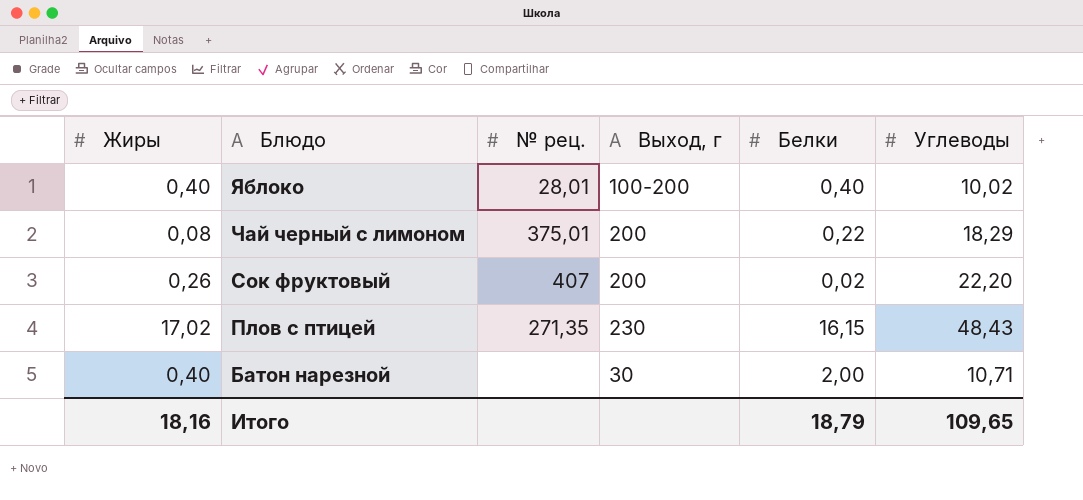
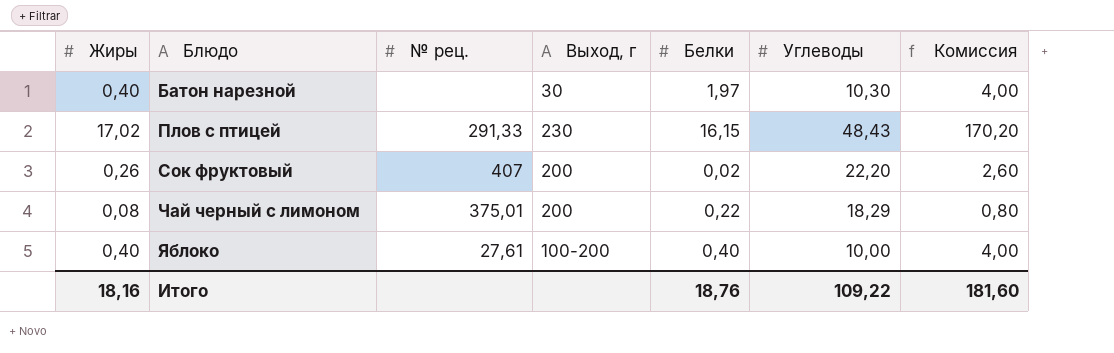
row order: Блюдо descending -> Блюдо ascending
column Комиссия | formula: none -> [Жиры] * 10
Батон нарезной | Белки: 2,00 -> 1,97
Батон нарезной | Углеводы: 10,71 -> 10,30
Плов с птицей | № рец.: 271,35 -> 291,33
Яблоко | № рец.: 28,01 -> 27,61
Яблоко | Углеводы: 10,02 -> 10,00
Итого | Белки: 18,79 -> 18,76
Итого | Углеводы: 109,65 -> 109,22

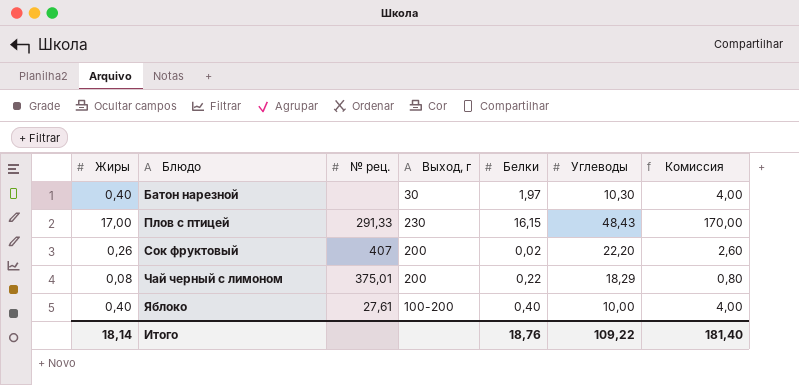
Плов с птицей | Жиры: 17,02 -> 17,00
Плов с птицей | Комиссия: 170,20 -> 170,00
Итого | Жиры: 18,16 -> 18,14
Итого | Комиссия: 181,60 -> 181,40

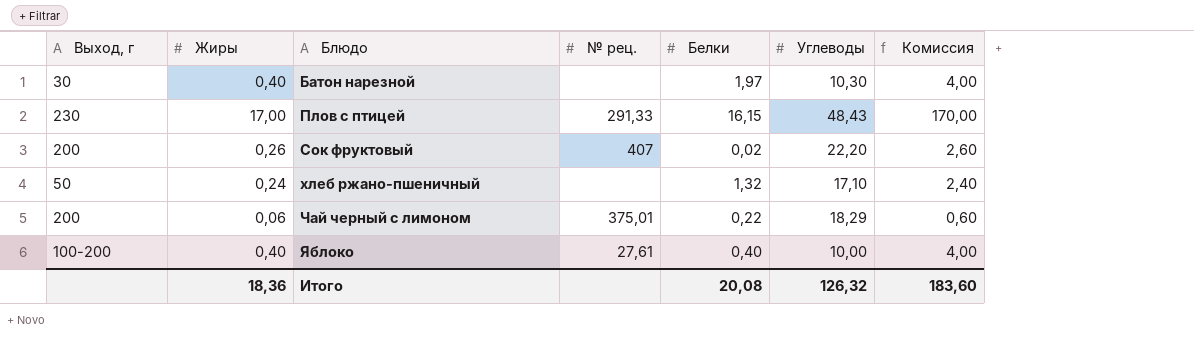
column Выход, г | position: 4 -> 1
row хлеб ржано-пшеничный: none -> 50 | 0,24 | none | 1,32 | 17,10 | 2,40
Чай черный с лимоном | Жиры: 0,08 -> 0,06
Чай черный с лимоном | Комиссия: 0,80 -> 0,60
Итого | Жиры: 18,14 -> 18,36
Итого | Белки: 18,76 -> 20,08
Итого | Углеводы: 109,22 -> 126,32
Итого | Комиссия: 181,40 -> 183,60

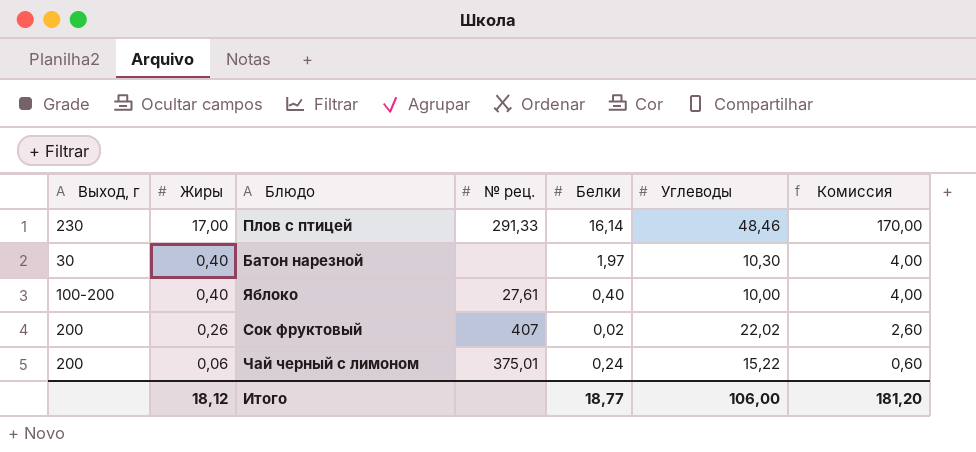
row order: Блюдо ascending -> Жиры descending
row хлеб ржано-пшеничный: 50 | 0,24 | none | 1,32 | 17,10 | 2,40 -> none
Плов с птицей | Белки: 16,15 -> 16,14
Плов с птицей | Углеводы: 48,43 -> 48,46
Сок фруктовый | Углеводы: 22,20 -> 22,02
Чай черный с лимоном | Белки: 0,22 -> 0,24
Чай черный с лимоном | Углеводы: 18,29 -> 15,22
Итого | Жиры: 18,36 -> 18,12
Итого | Белки: 20,08 -> 18,77
Итого | Углеводы: 126,32 -> 106,00
Итого | Комиссия: 183,60 -> 181,20

